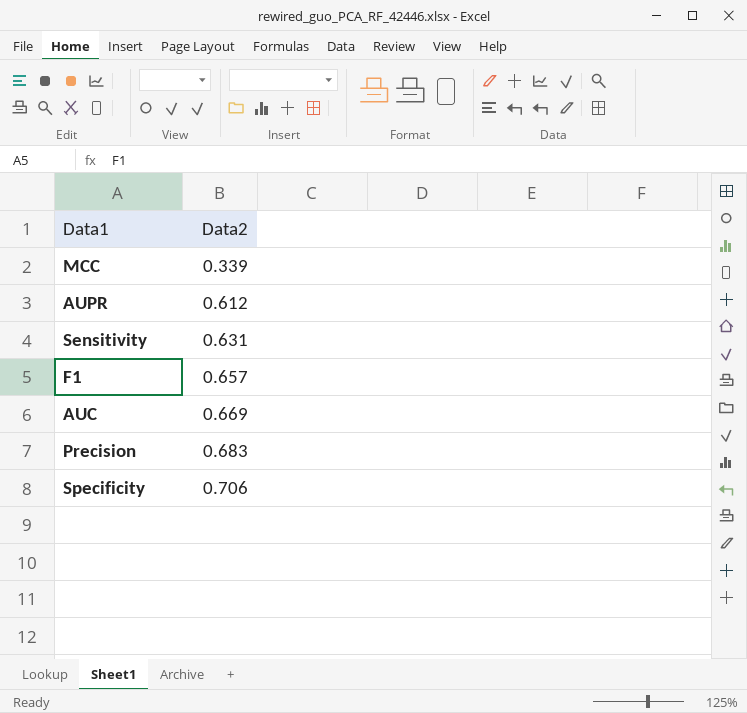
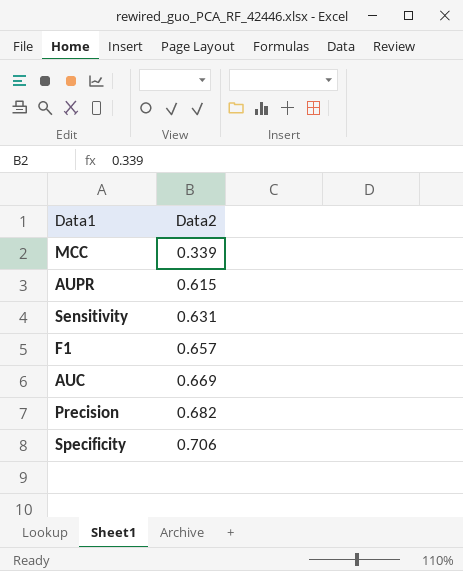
AUPR | Data2: 0.612 -> 0.615
Precision | Data2: 0.683 -> 0.682

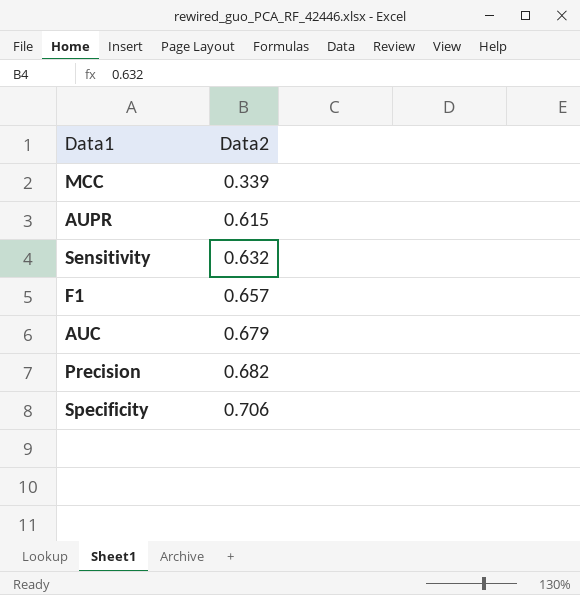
Sensitivity | Data2: 0.631 -> 0.632
AUC | Data2: 0.669 -> 0.679

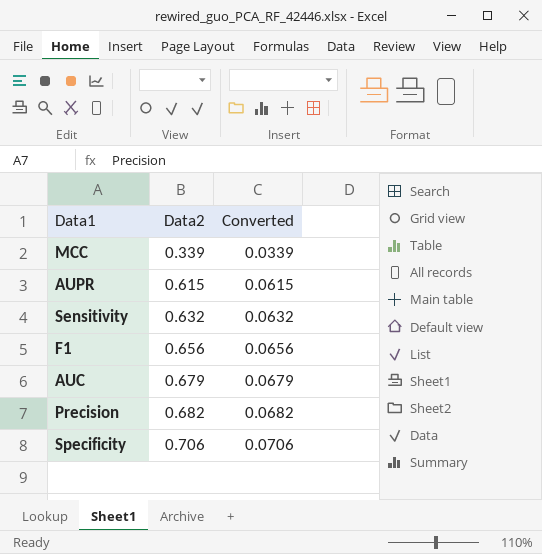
column Converted | formula: none -> [Data2] * 0.1
F1 | Data2: 0.657 -> 0.656

